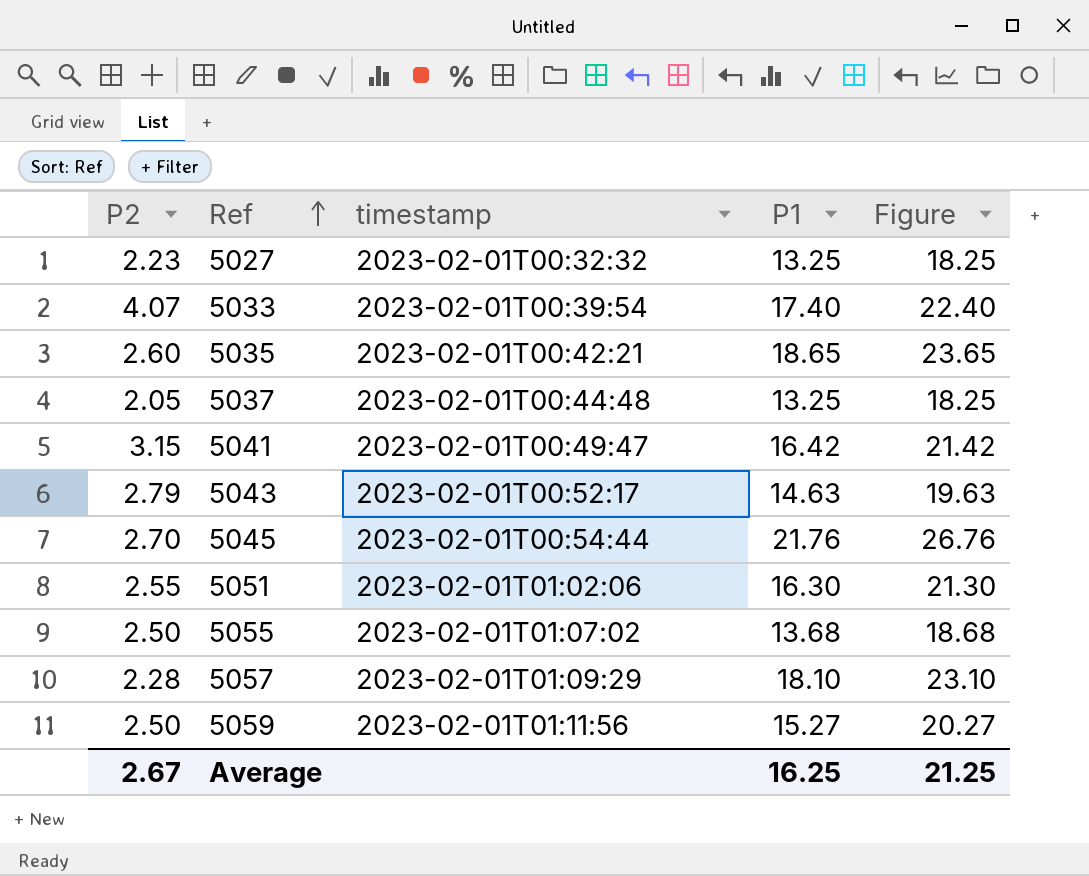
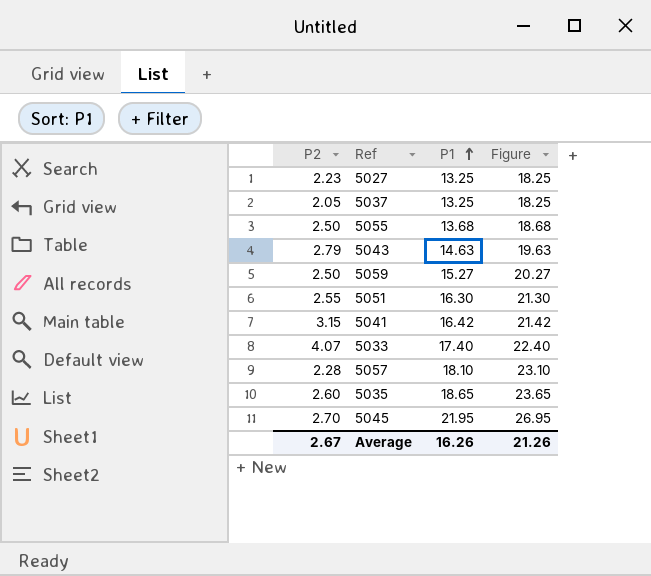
row order: Ref ascending -> P1 ascending
column timestamp | position: 3 -> none
5045 | P1: 21.76 -> 21.95
5045 | Figure: 26.76 -> 26.95
Average | P1: 16.25 -> 16.26
Average | Figure: 21.25 -> 21.26

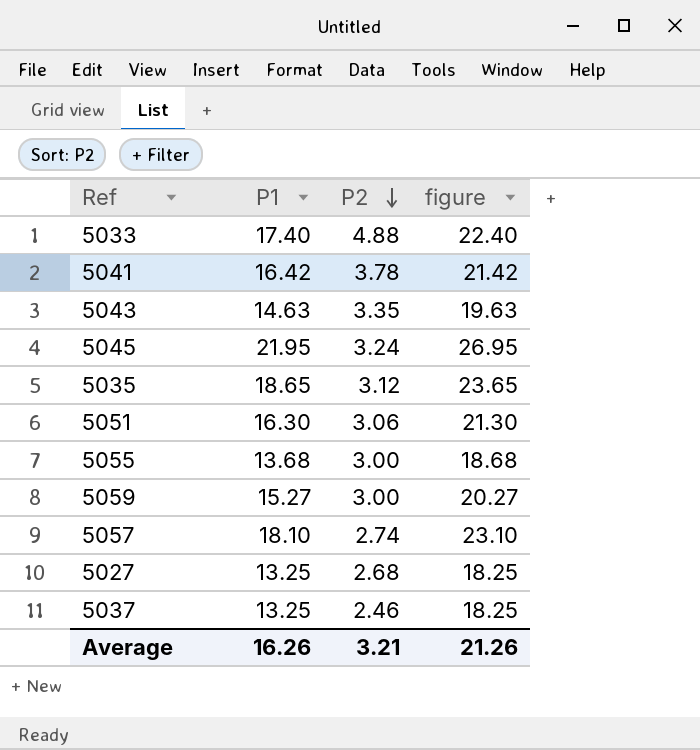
row order: P1 ascending -> P2 descending
column P2 | position: 1 -> 3
column name: Figure -> figure
5033 | P2: 4.07 -> 4.88
5041 | P2: 3.15 -> 3.78
5043 | P2: 2.79 -> 3.35
5045 | P2: 2.70 -> 3.24
5035 | P2: 2.60 -> 3.12
5051 | P2: 2.55 -> 3.06
5055 | P2: 2.50 -> 3.00
5059 | P2: 2.50 -> 3.00
5057 | P2: 2.28 -> 2.74
5027 | P2: 2.23 -> 2.68
5037 | P2: 2.05 -> 2.46
Average | P2: 2.67 -> 3.21

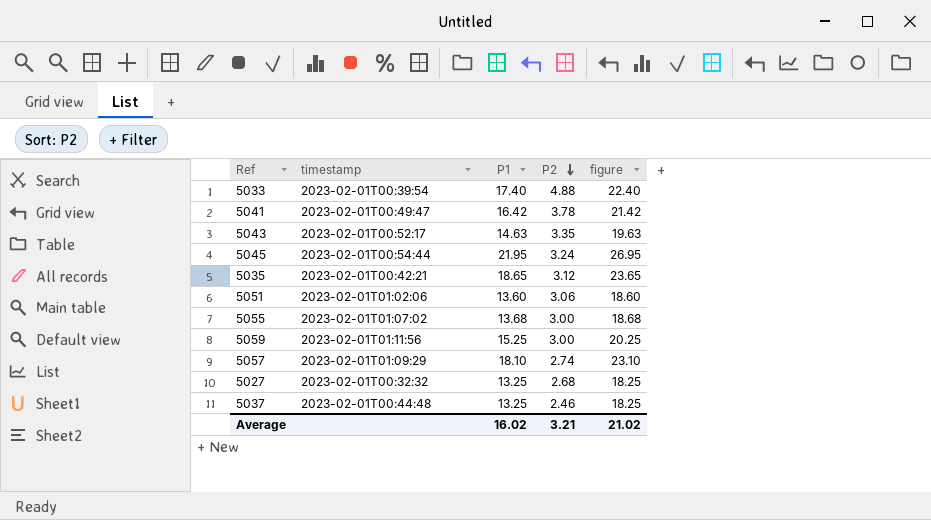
column timestamp | position: none -> 2
5051 | P1: 16.30 -> 13.60
5051 | figure: 21.30 -> 18.60
5059 | P1: 15.27 -> 15.25
5059 | figure: 20.27 -> 20.25
Average | P1: 16.26 -> 16.02
Average | figure: 21.26 -> 21.02

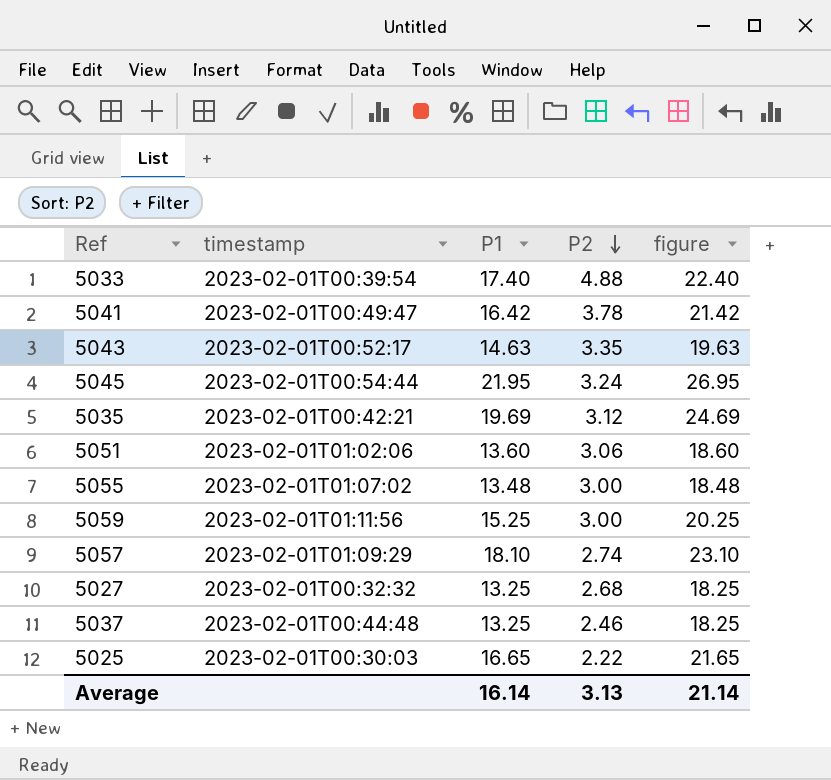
5035 | P1: 18.65 -> 19.69
5035 | figure: 23.65 -> 24.69
5055 | P1: 13.68 -> 13.48
5055 | figure: 18.68 -> 18.48
row 5025: none -> 2023-02-01T00:30:03 | 16.65 | 2.22 | 21.65
Average | P1: 16.02 -> 16.14
Average | P2: 3.21 -> 3.13
Average | figure: 21.02 -> 21.14

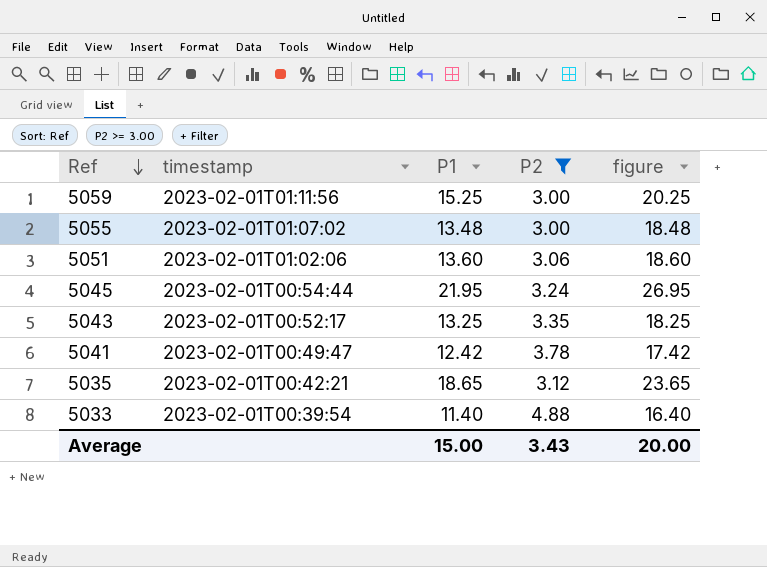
filter: none -> P2 >= 3.00
row order: P2 descending -> Ref descending
5043 | P1: 14.63 -> 13.25
5043 | figure: 19.63 -> 18.25
5041 | P1: 16.42 -> 12.42
5041 | figure: 21.42 -> 17.42
5035 | P1: 19.69 -> 18.65
5035 | figure: 24.69 -> 23.65
5033 | P1: 17.40 -> 11.40
5033 | figure: 22.40 -> 16.40
Average | P1: 16.14 -> 15.00
Average | P2: 3.13 -> 3.43
Average | figure: 21.14 -> 20.00

